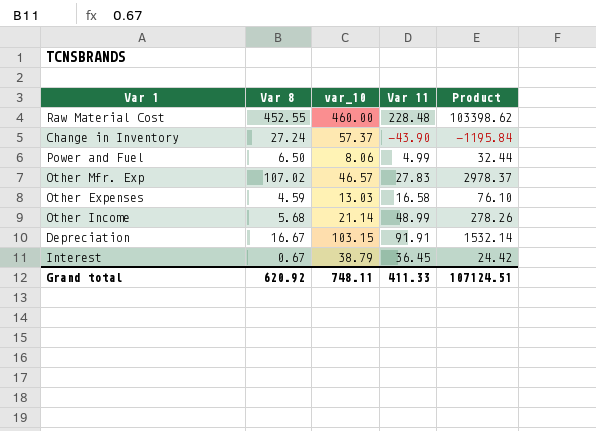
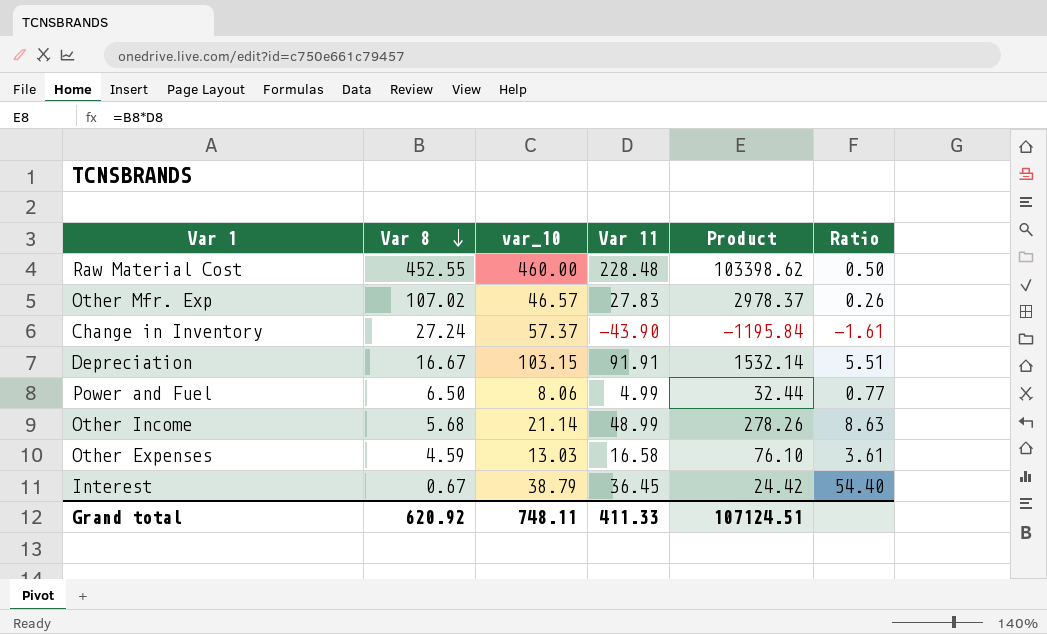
row order: none -> Var 8 descending
column Ratio | formula: none -> [Var 11] / [Var 8]

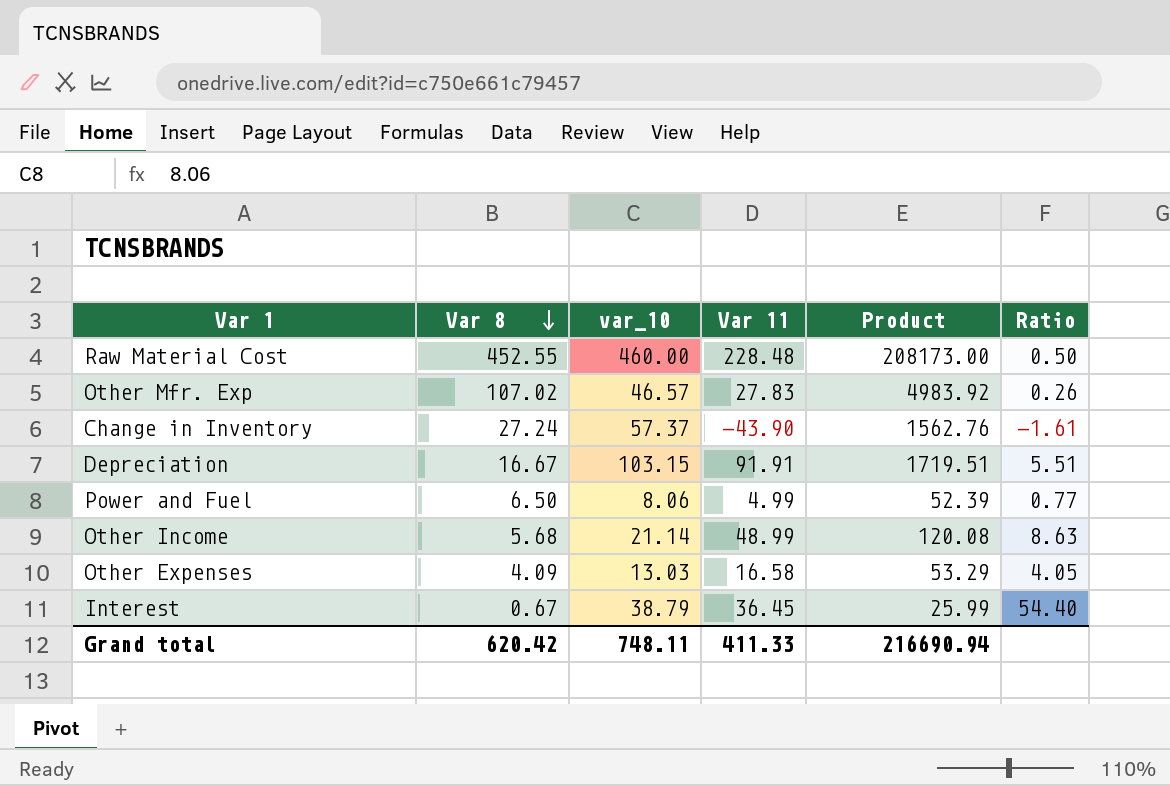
column Product | formula: [Var 8] * [Var 11] -> [Var 8] * [var_10]
Other Expenses | Var 8: 4.59 -> 4.09
Other Expenses | Ratio: 3.61 -> 4.05
Grand total | Var 8: 620.92 -> 620.42
Grand total | Product: 107124.51 -> 216690.94

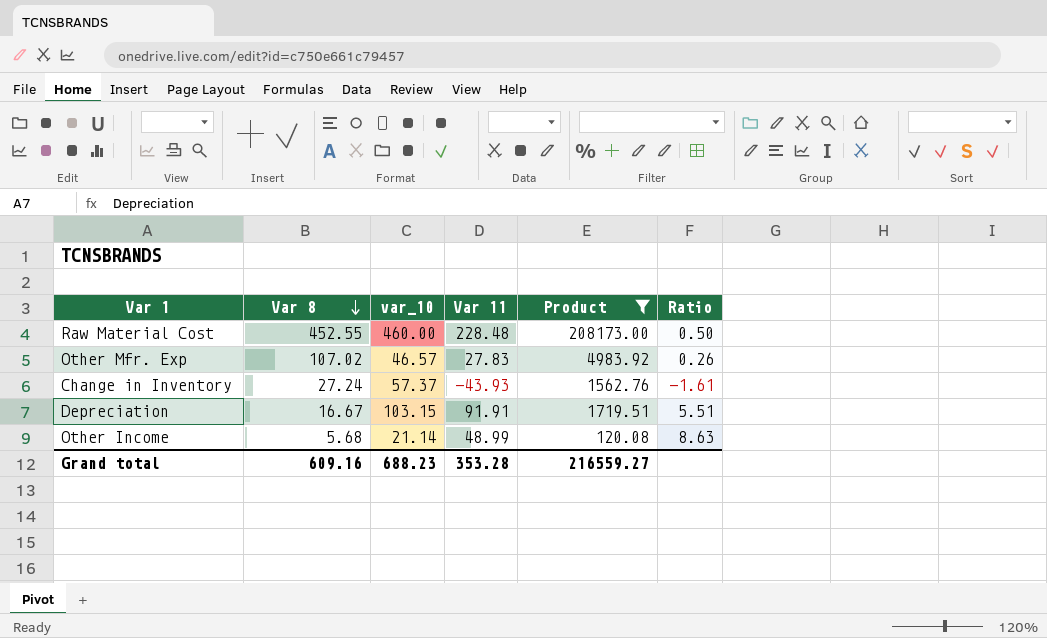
filter: none -> Product >= 120.08
Change in Inventory | Var 11: -43.90 -> -43.93
Grand total | Var 8: 620.42 -> 609.16
Grand total | var_10: 748.11 -> 688.23
Grand total | Var 11: 411.33 -> 353.28
Grand total | Product: 216690.94 -> 216559.27

